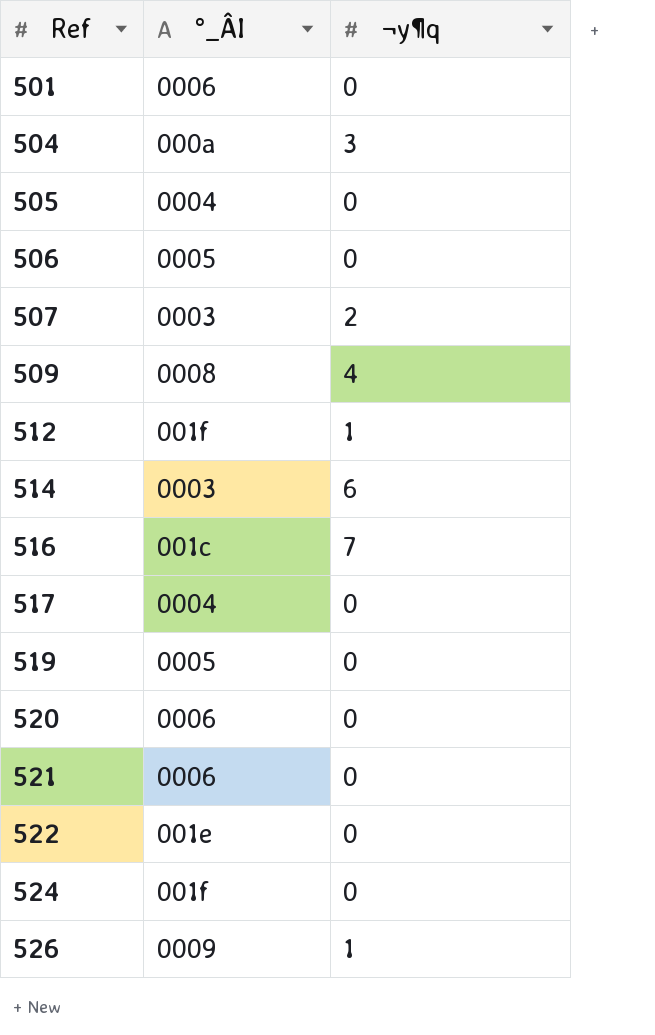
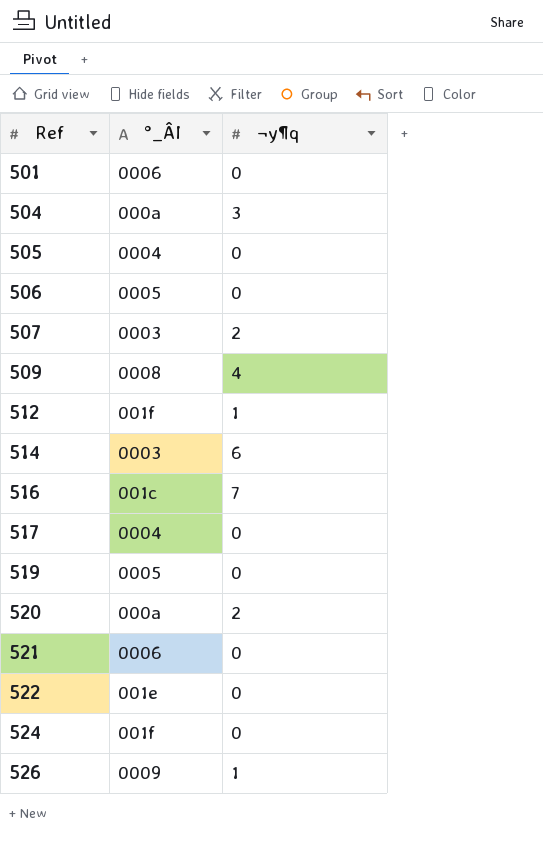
520 | °_ÂI: 0006 -> 000a
520 | ¬y¶q: 0 -> 2

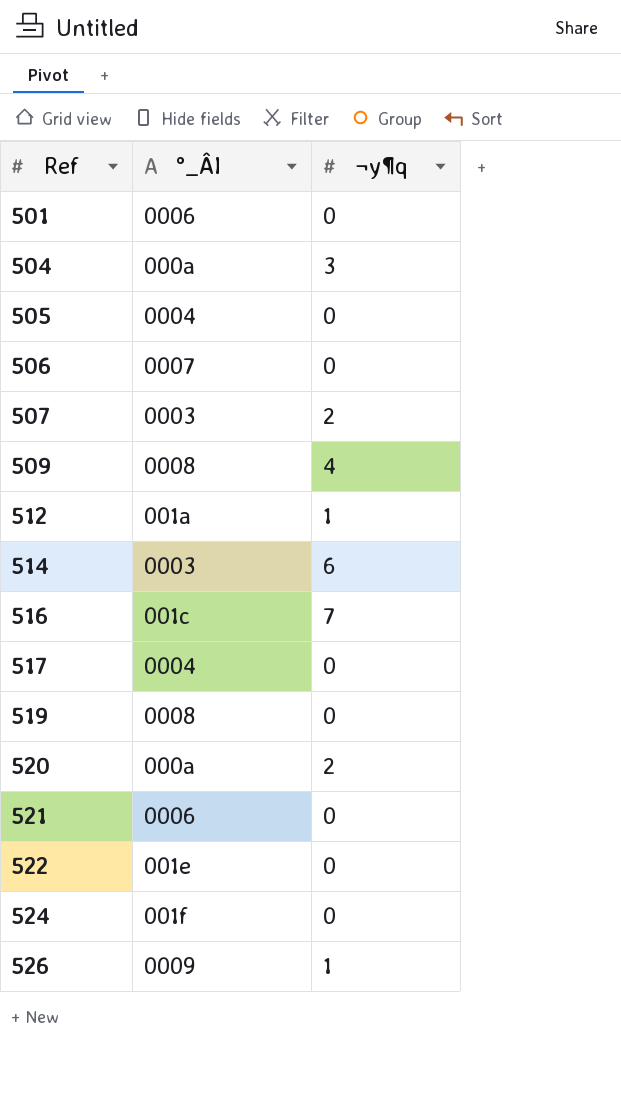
506 | °_ÂI: 0005 -> 0007
512 | °_ÂI: 001f -> 001a
519 | °_ÂI: 0005 -> 0008

